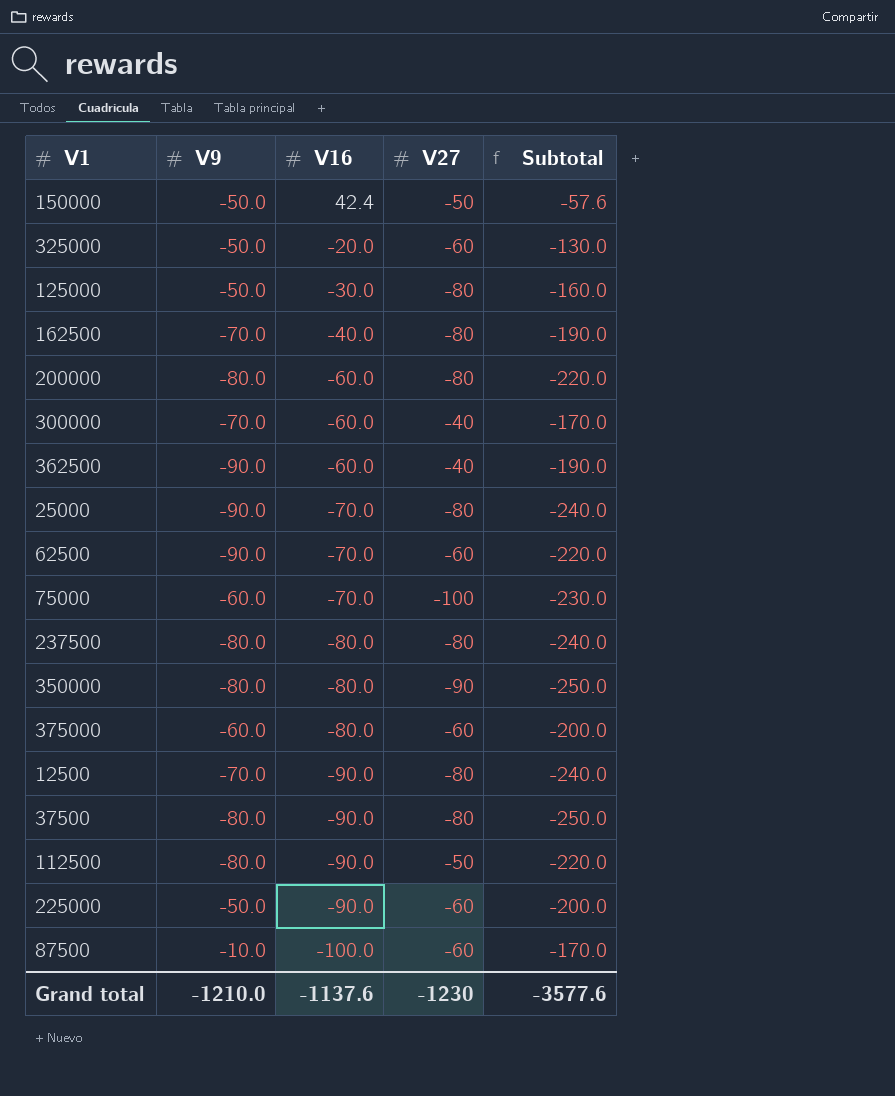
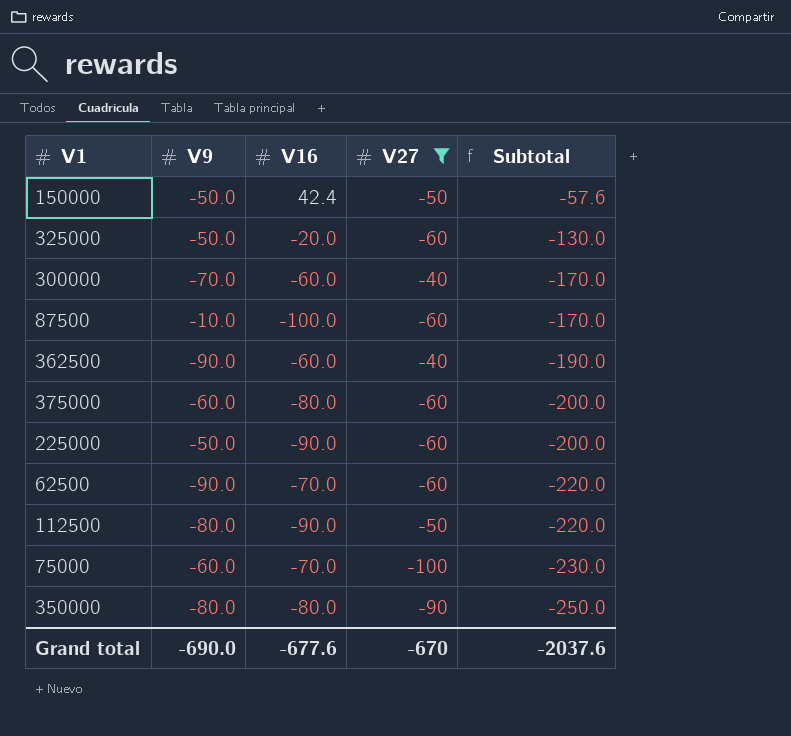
filter: none -> V27 != -80
row order: V16 descending -> Subtotal descending
Grand total | V9: -1210.0 -> -690.0
Grand total | V16: -1137.6 -> -677.6
Grand total | V27: -1230 -> -670
Grand total | Subtotal: -3577.6 -> -2037.6

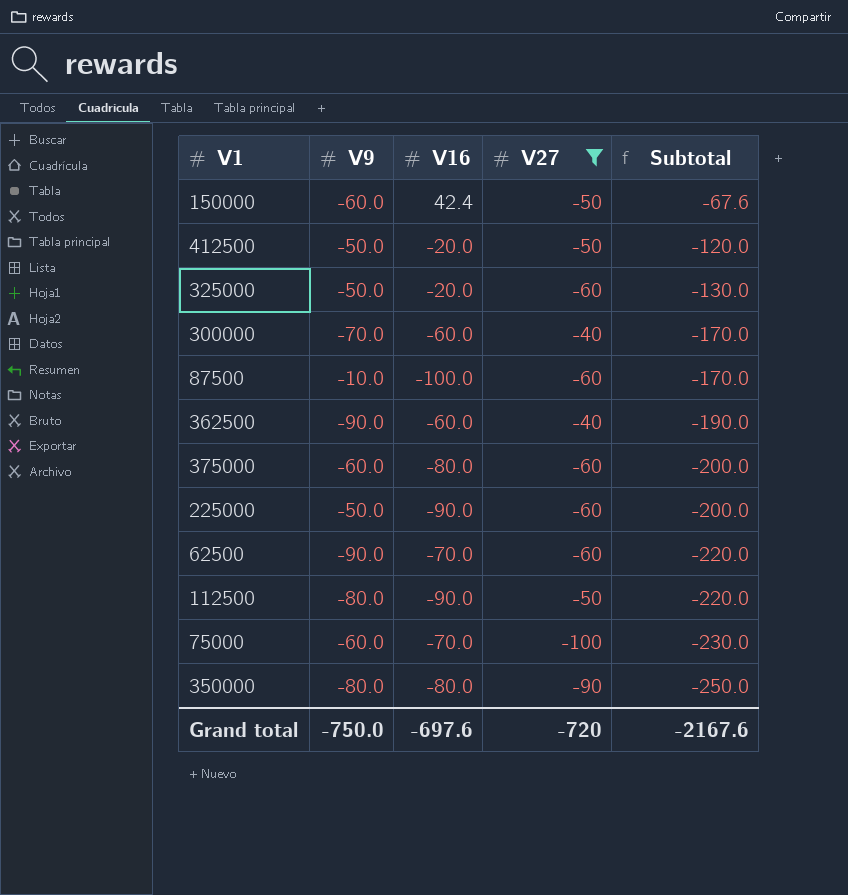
150000 | V9: -50.0 -> -60.0
150000 | Subtotal: -57.6 -> -67.6
row 412500: none -> -50.0 | -20.0 | -50 | -120.0
Grand total | V9: -690.0 -> -750.0
Grand total | V16: -677.6 -> -697.6
Grand total | V27: -670 -> -720
Grand total | Subtotal: -2037.6 -> -2167.6

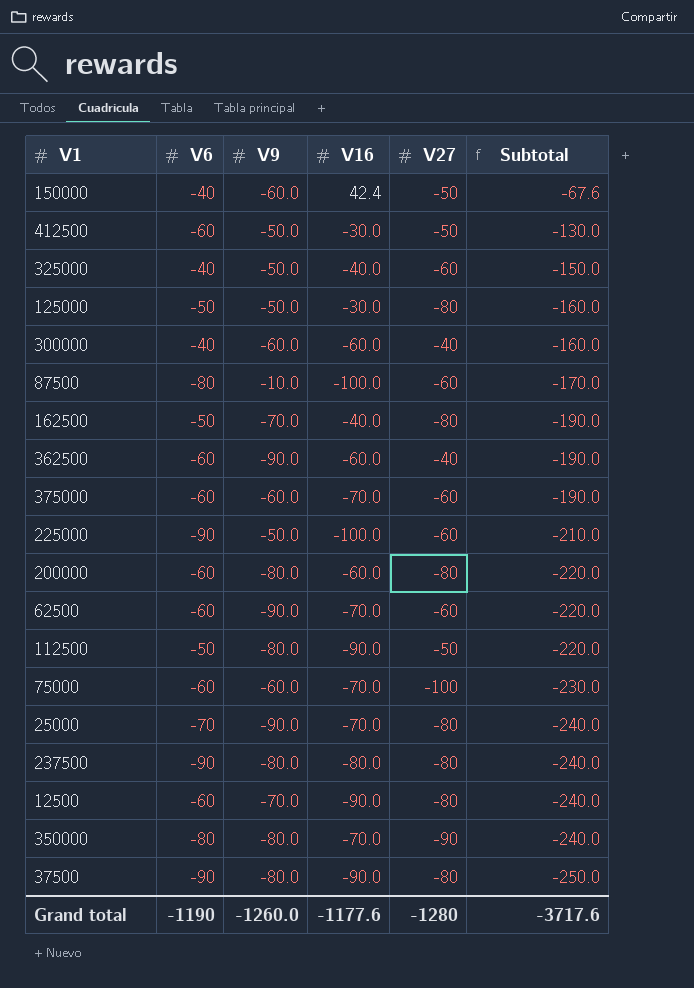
filter: V27 != -80 -> none
column V6 | position: none -> 2
412500 | V16: -20.0 -> -30.0
412500 | Subtotal: -120.0 -> -130.0
325000 | V16: -20.0 -> -40.0
325000 | Subtotal: -130.0 -> -150.0
300000 | V9: -70.0 -> -60.0
300000 | Subtotal: -170.0 -> -160.0
375000 | V16: -80.0 -> -70.0
375000 | Subtotal: -200.0 -> -190.0
225000 | V16: -90.0 -> -100.0
225000 | Subtotal: -200.0 -> -210.0
350000 | V16: -80.0 -> -70.0
350000 | Subtotal: -250.0 -> -240.0
Grand total | V9: -750.0 -> -1260.0
Grand total | V16: -697.6 -> -1177.6
Grand total | V27: -720 -> -1280
Grand total | Subtotal: -2167.6 -> -3717.6

